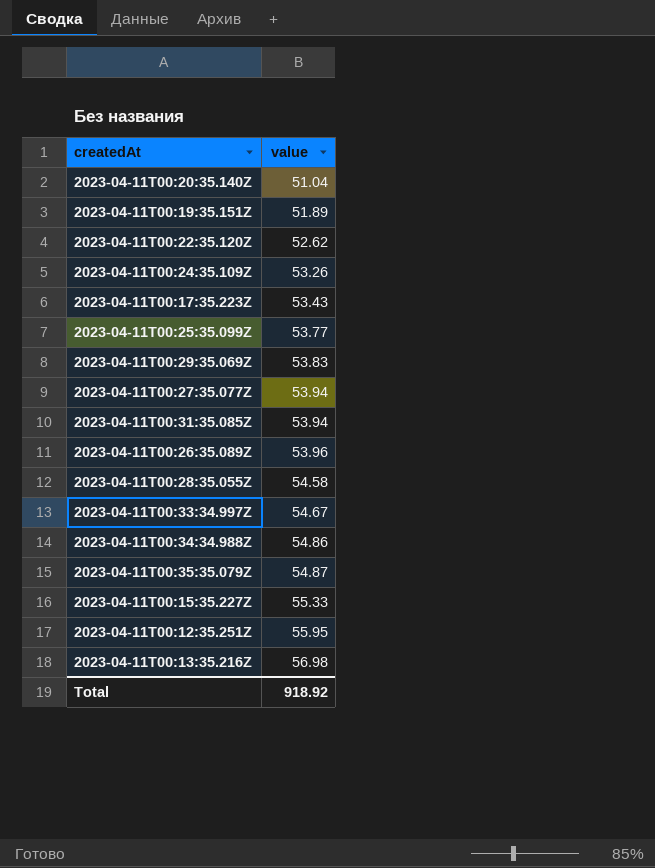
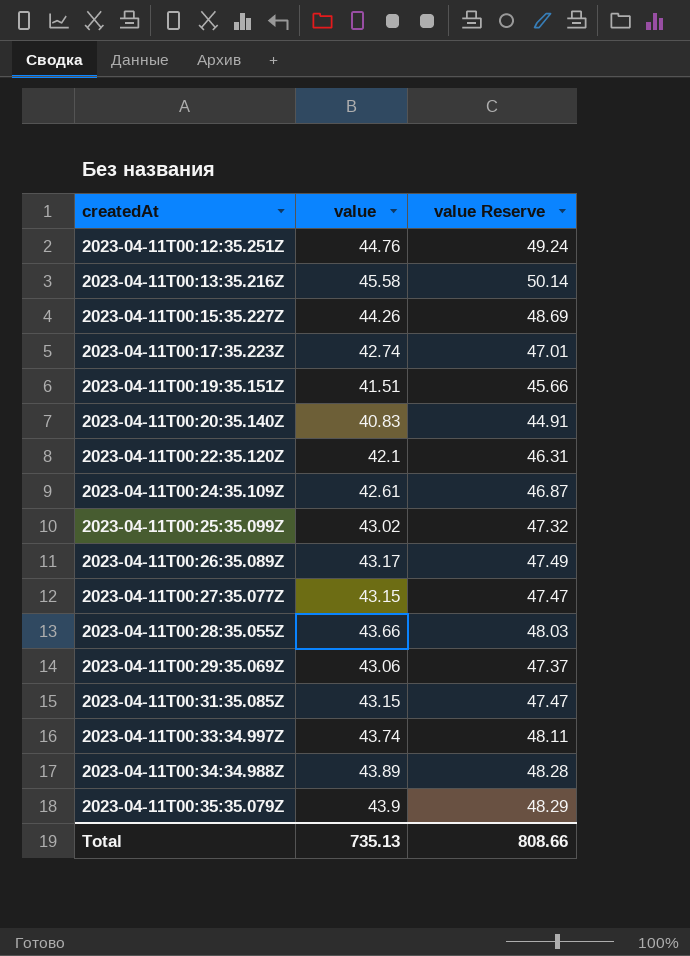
row order: value ascending -> createdAt ascending
column value Reserve | formula: none -> [value] * 1.1
2023-04-11T00:12:35.251Z | value: 55.95 -> 44.76
2023-04-11T00:13:35.216Z | value: 56.98 -> 45.58
2023-04-11T00:15:35.227Z | value: 55.33 -> 44.26
2023-04-11T00:17:35.223Z | value: 53.43 -> 42.74
2023-04-11T00:19:35.151Z | value: 51.89 -> 41.51
2023-04-11T00:20:35.140Z | value: 51.04 -> 40.83
2023-04-11T00:22:35.120Z | value: 52.62 -> 42.1
2023-04-11T00:24:35.109Z | value: 53.26 -> 42.61
2023-04-11T00:25:35.099Z | value: 53.77 -> 43.02
2023-04-11T00:26:35.089Z | value: 53.96 -> 43.17
2023-04-11T00:27:35.077Z | value: 53.94 -> 43.15
2023-04-11T00:28:35.055Z | value: 54.58 -> 43.66
2023-04-11T00:29:35.069Z | value: 53.83 -> 43.06
2023-04-11T00:31:35.085Z | value: 53.94 -> 43.15
2023-04-11T00:33:34.997Z | value: 54.67 -> 43.74
2023-04-11T00:34:34.988Z | value: 54.86 -> 43.89
2023-04-11T00:35:35.079Z | value: 54.87 -> 43.9
Total | value: 918.92 -> 735.13

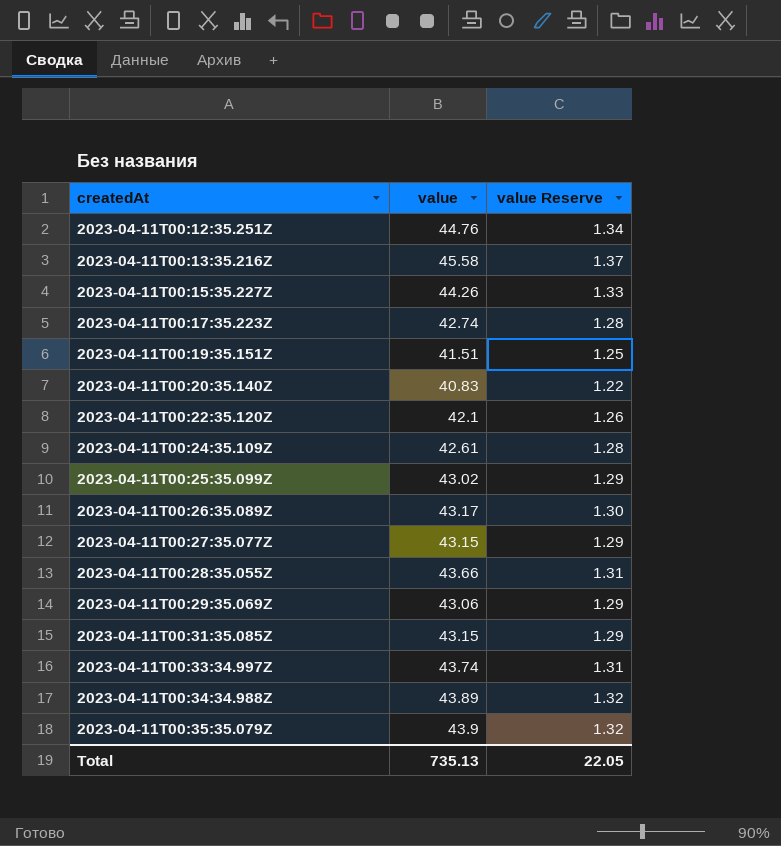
column value Reserve | formula: [value] * 1.1 -> [value] * 0.03
Total | value Reserve: 808.66 -> 22.05

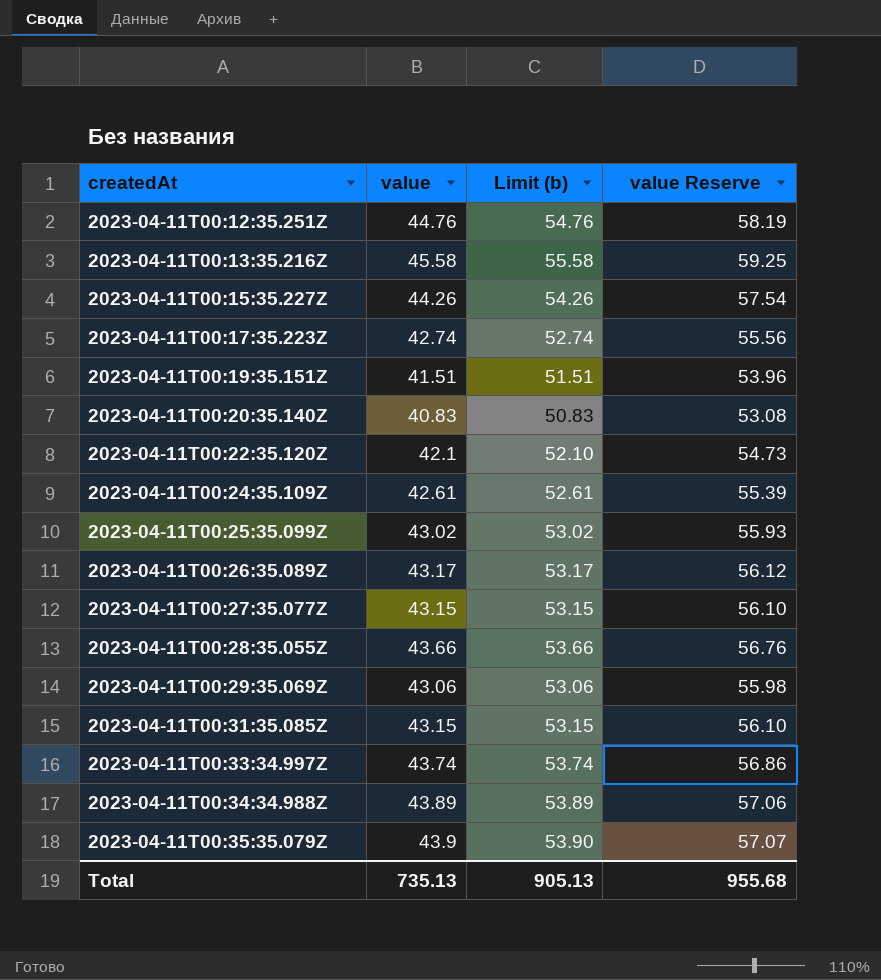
column Limit (b) | formula: none -> [value] + 10
column value Reserve | formula: [value] * 0.03 -> [value] * 1.3
Total | value Reserve: 22.05 -> 955.68

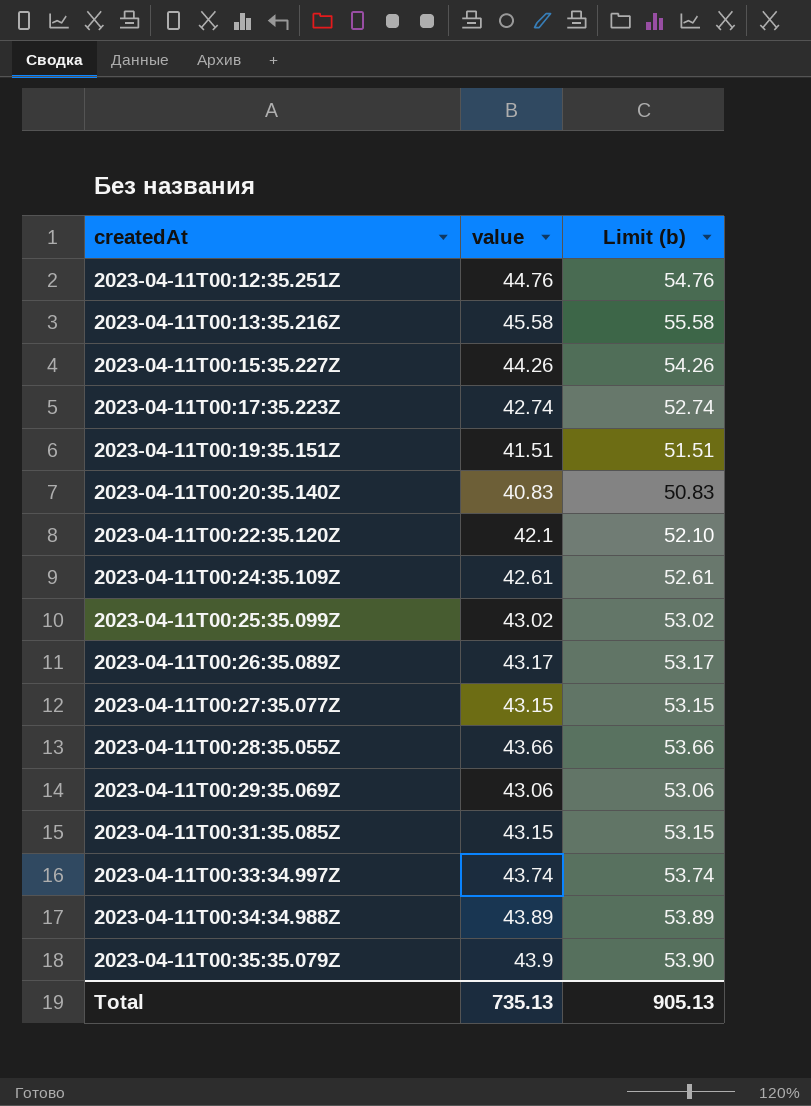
column value Reserve | formula: [value] * 1.3 -> none

